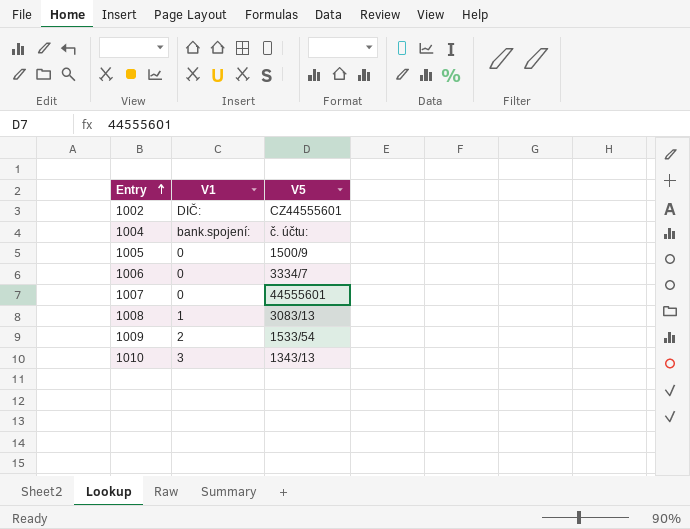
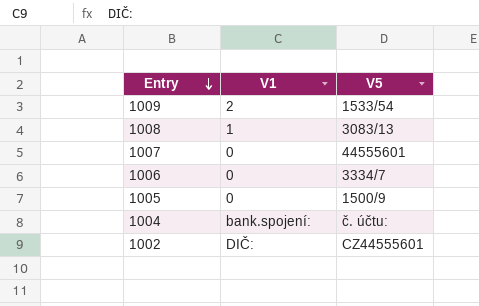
row order: Entry ascending -> Entry descending
row 1010: 3 | 1343/13 -> none

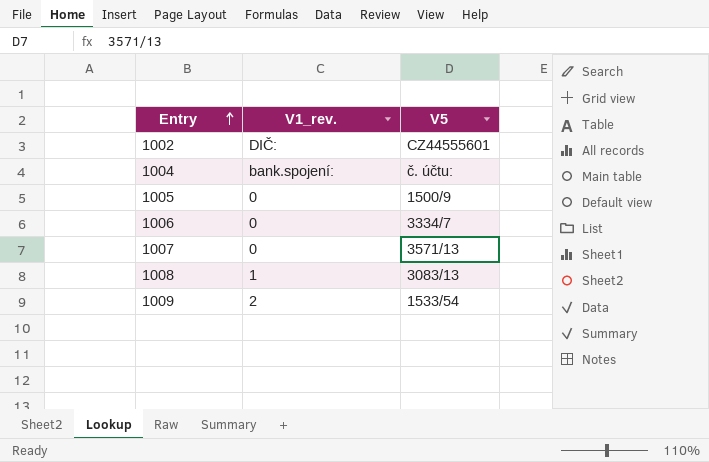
row order: Entry descending -> Entry ascending
column name: V1 -> V1_rev.
1007 | V5: 44555601 -> 3571/13

